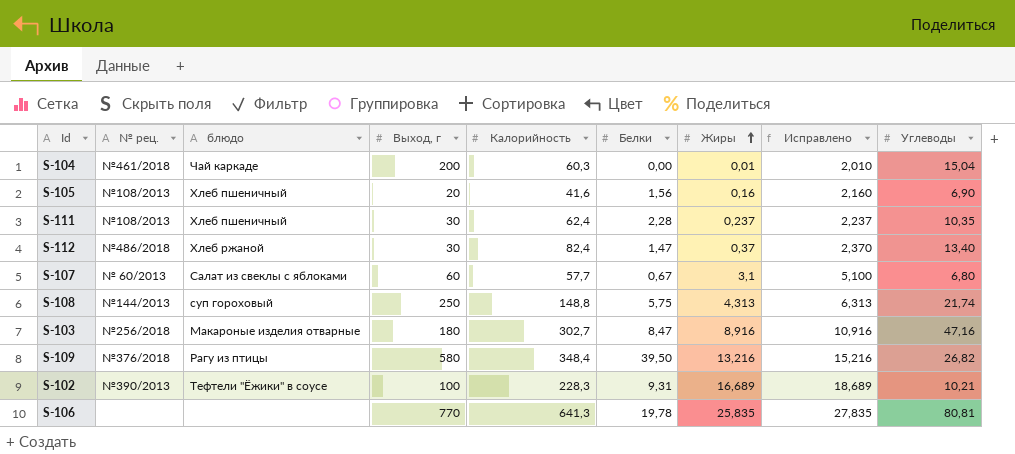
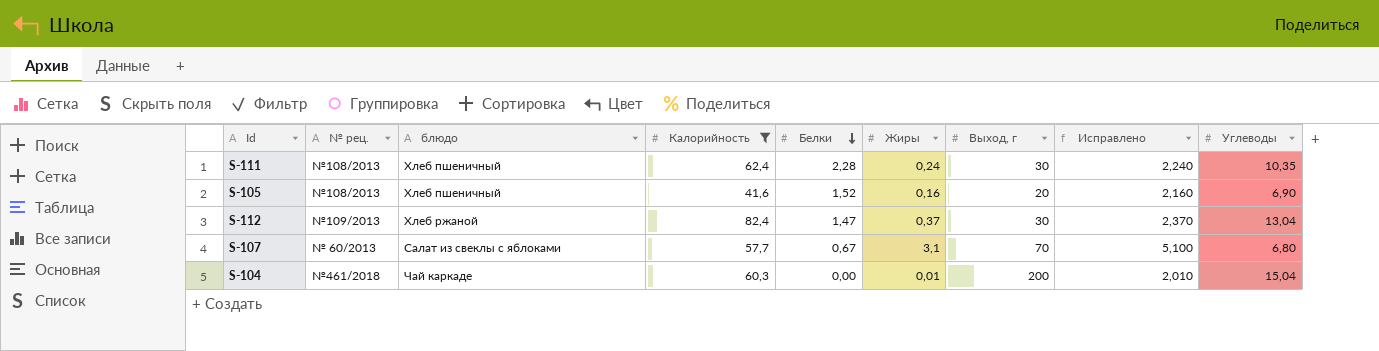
filter: none -> Калорийность <= 82,4
row order: Жиры ascending -> Белки descending
column Выход, г | position: 4 -> 7
S-111 | Жиры: 0,237 -> 0,24
S-111 | Исправлено: 2,237 -> 2,240
S-105 | Белки: 1,56 -> 1,52
S-112 | № рец.: №486/2018 -> №109/2013
S-112 | Углеводы: 13,40 -> 13,04
S-107 | Выход, г: 60 -> 70

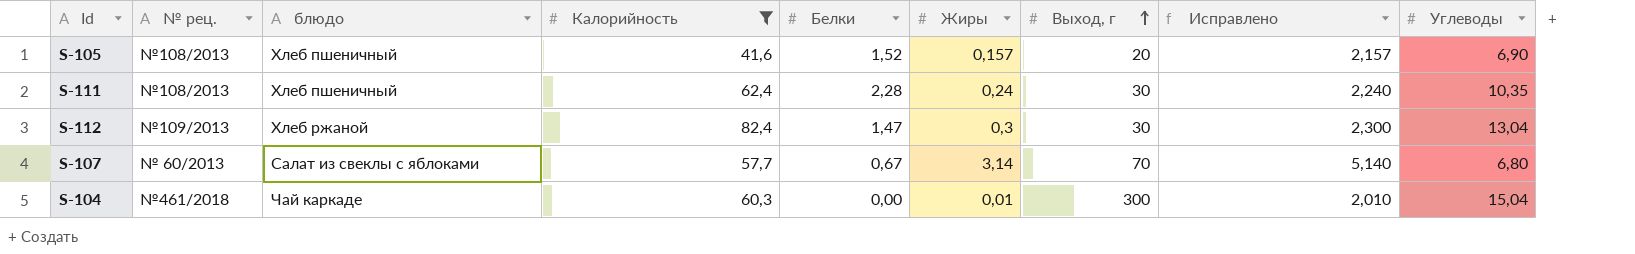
row order: Белки descending -> Выход, г ascending
S-105 | Жиры: 0,16 -> 0,157
S-105 | Исправлено: 2,160 -> 2,157
S-112 | Жиры: 0,37 -> 0,3
S-112 | Исправлено: 2,370 -> 2,300
S-107 | Жиры: 3,1 -> 3,14
S-107 | Исправлено: 5,100 -> 5,140
S-104 | Выход, г: 200 -> 300

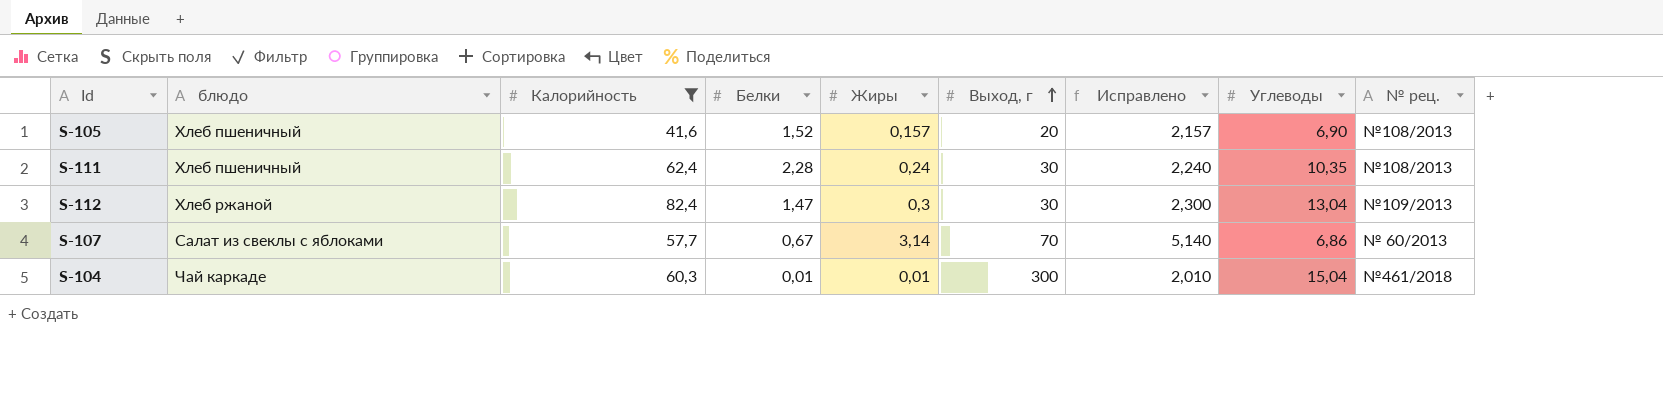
column № рец. | position: 2 -> 9
S-107 | Углеводы: 6,80 -> 6,86
S-104 | Белки: 0,00 -> 0,01

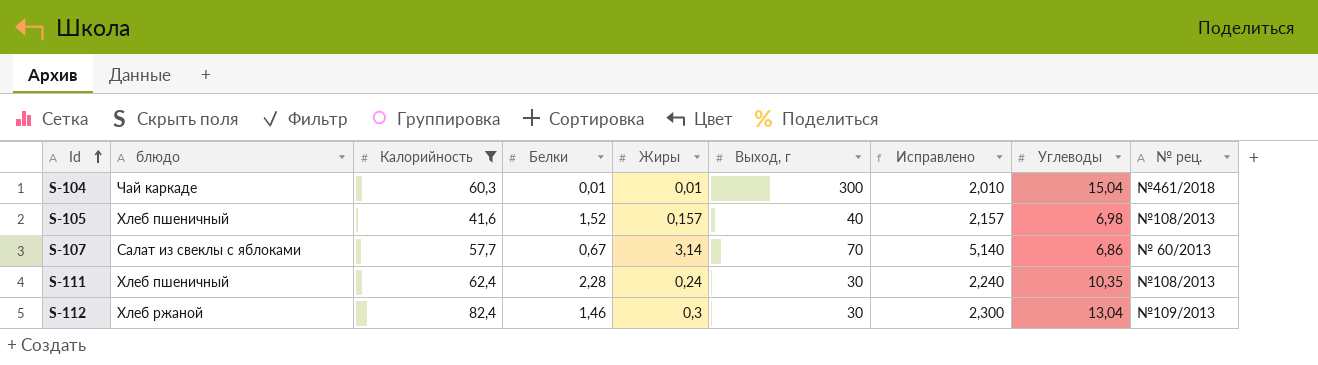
row order: Выход, г ascending -> Id ascending
S-105 | Выход, г: 20 -> 40
S-105 | Углеводы: 6,90 -> 6,98
S-112 | Белки: 1,47 -> 1,46

